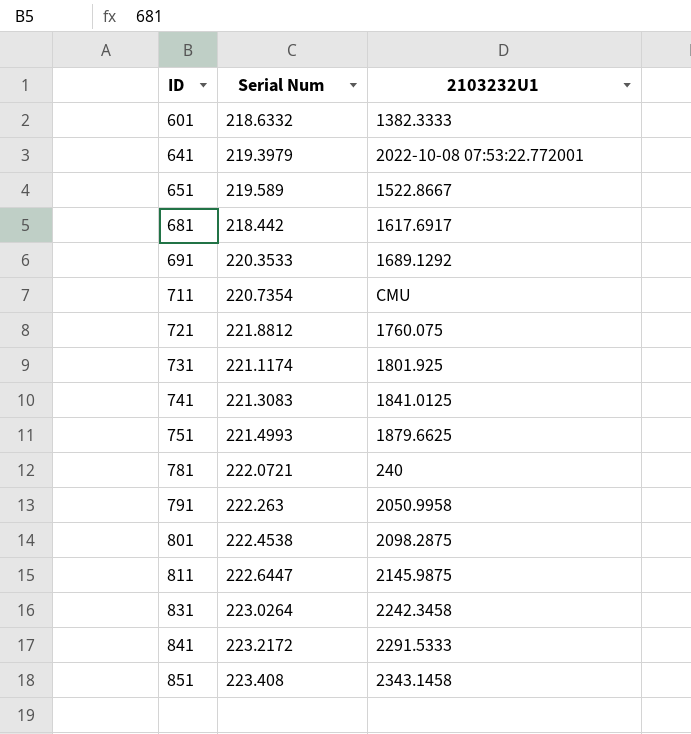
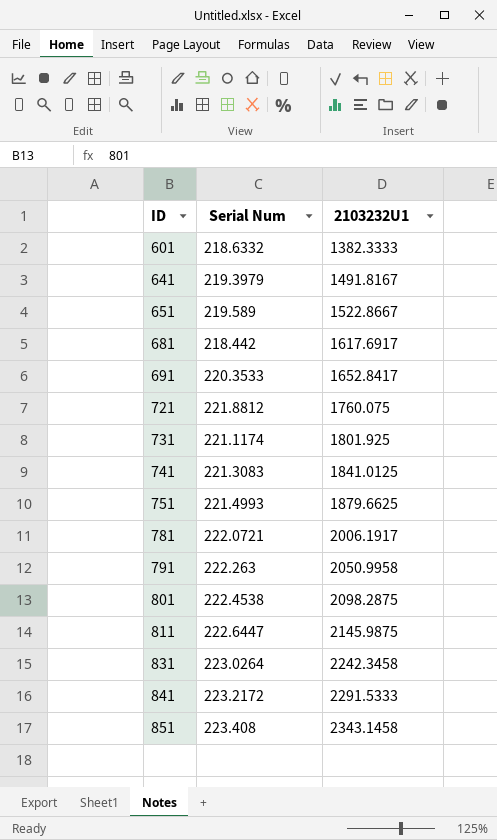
row 711: 220.7354 | CMU -> none
641 | 2103232U1: 2022-10-08 07:53:22.772001 -> 1491.8167
691 | 2103232U1: 1689.1292 -> 1652.8417
781 | 2103232U1: 240 -> 2006.1917

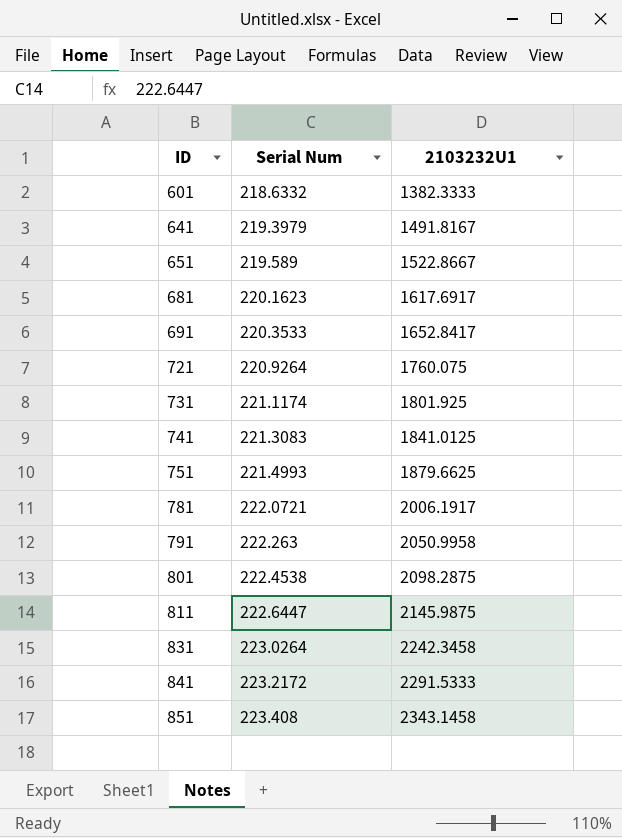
681 | Serial Num: 218.442 -> 220.1623
721 | Serial Num: 221.8812 -> 220.9264

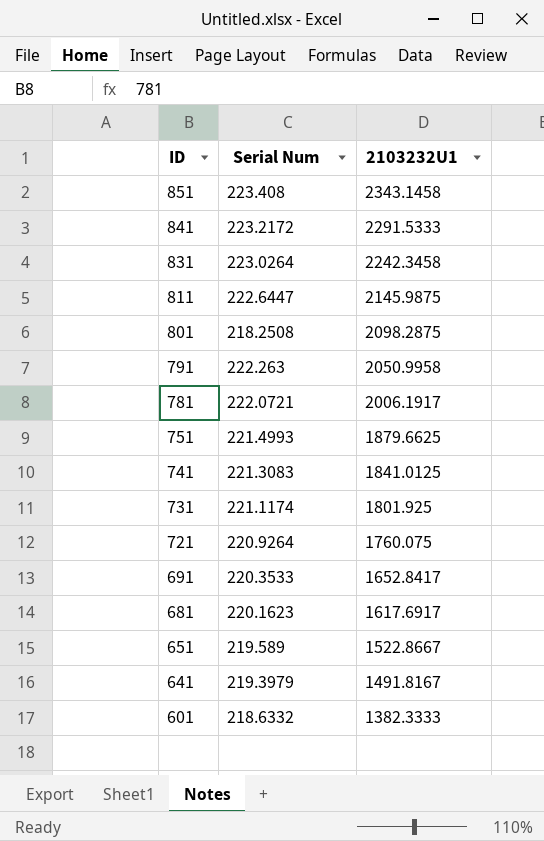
row order: ID ascending -> ID descending
801 | Serial Num: 222.4538 -> 218.2508

